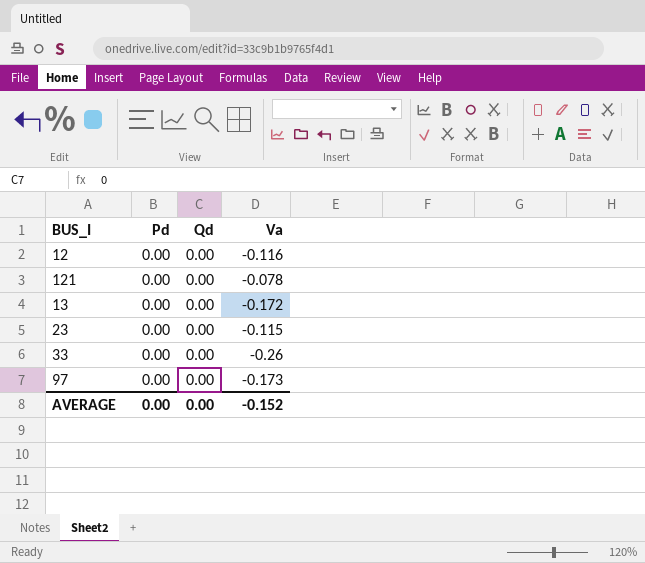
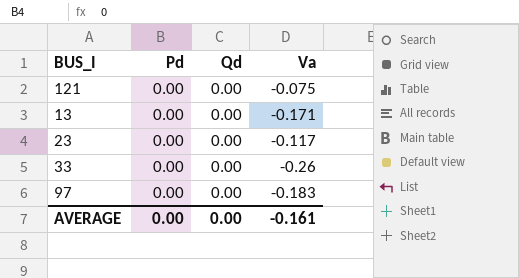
row 12: 0.00 | 0.00 | -0.116 -> none
121 | Va: -0.078 -> -0.075
13 | Va: -0.172 -> -0.171
23 | Va: -0.115 -> -0.117
97 | Va: -0.173 -> -0.183
AVERAGE | Va: -0.152 -> -0.161

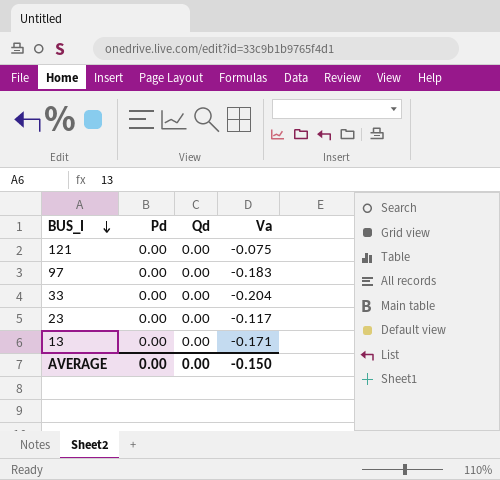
row order: none -> BUS_I descending
33 | Va: -0.26 -> -0.204
AVERAGE | Va: -0.161 -> -0.150

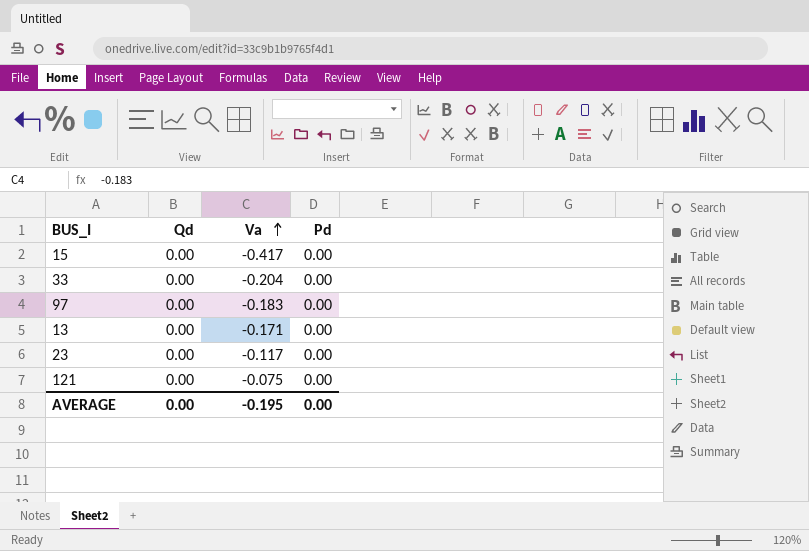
row order: BUS_I descending -> Va ascending
column Pd | position: 2 -> 4
row 15: none -> 0.00 | -0.417 | 0.00
AVERAGE | Va: -0.150 -> -0.195

